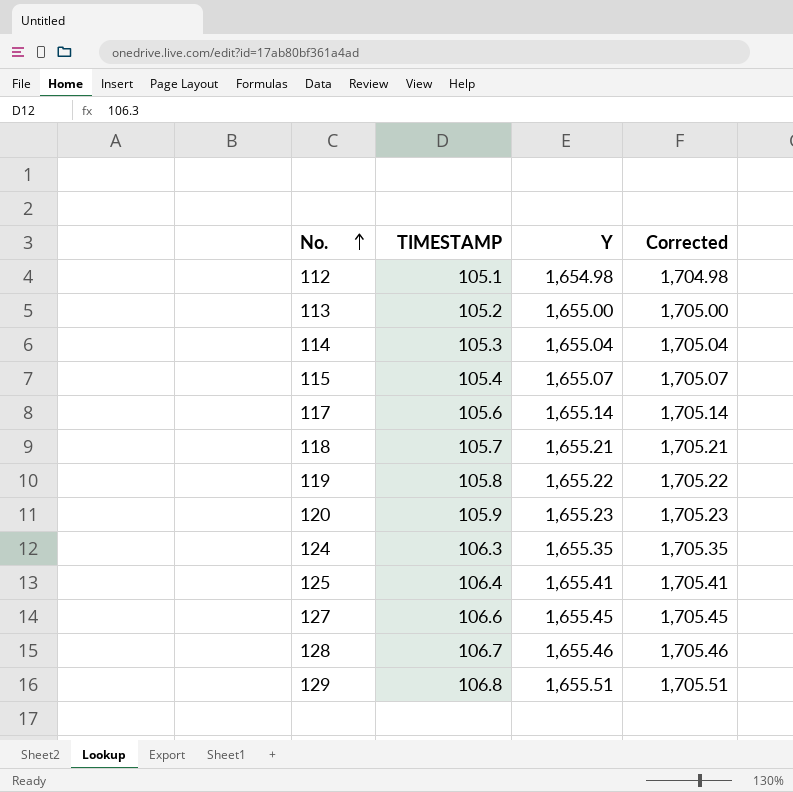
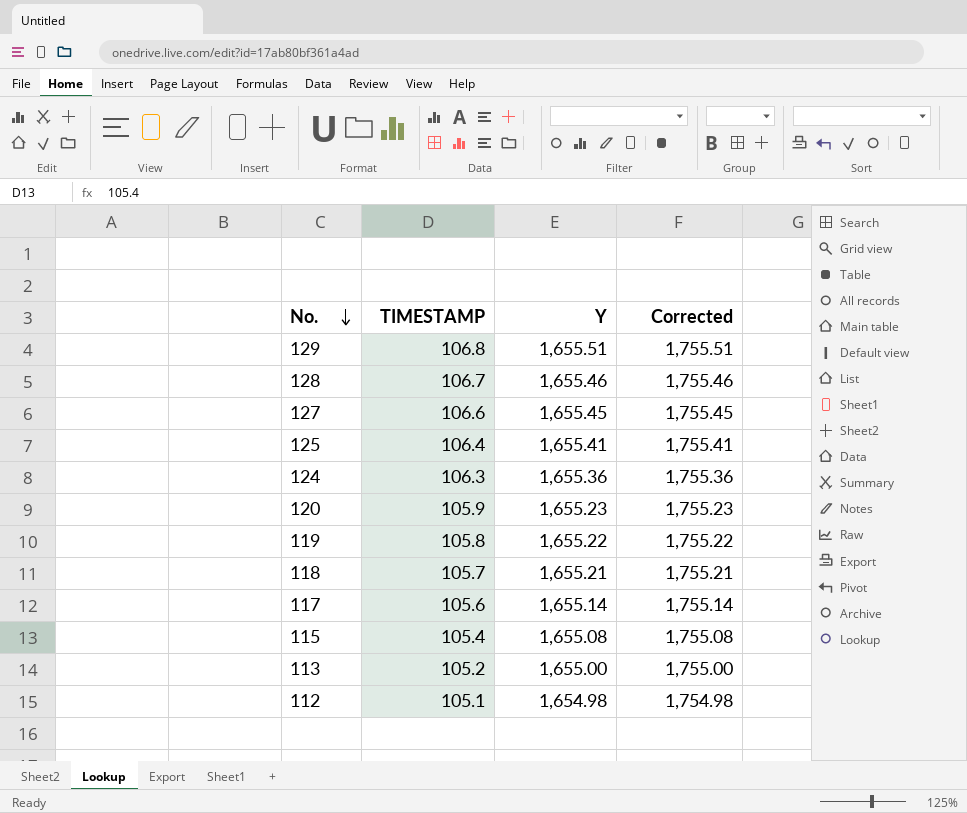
row order: No. ascending -> No. descending
column Corrected | formula: [Y] + 50 -> [Y] + 100
row 114: 105.3 | 1,655.04 | 1,705.04 -> none
124 | Y: 1,655.35 -> 1,655.36
115 | Y: 1,655.07 -> 1,655.08

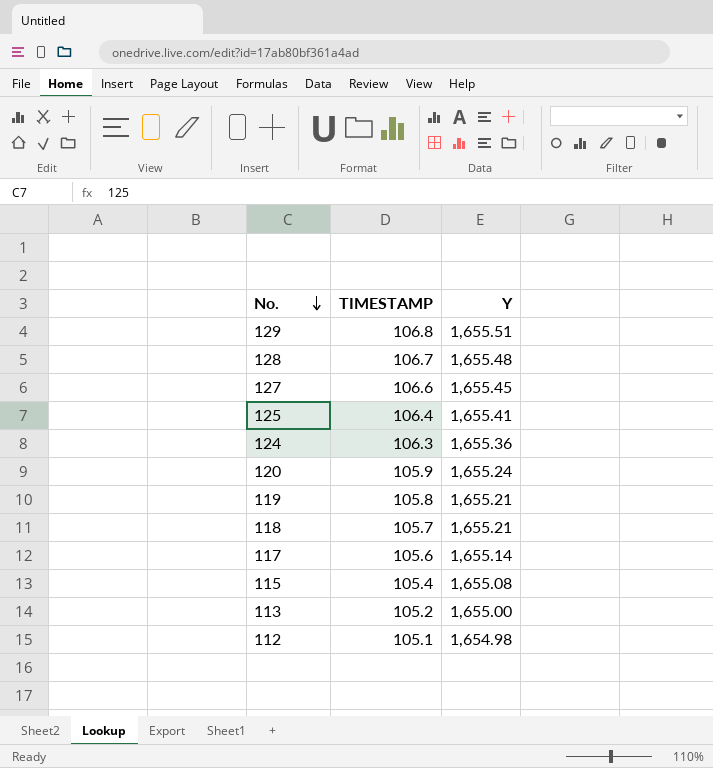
column Corrected | formula: [Y] + 100 -> none
128 | Y: 1,655.46 -> 1,655.48
120 | Y: 1,655.23 -> 1,655.24
119 | Y: 1,655.22 -> 1,655.21

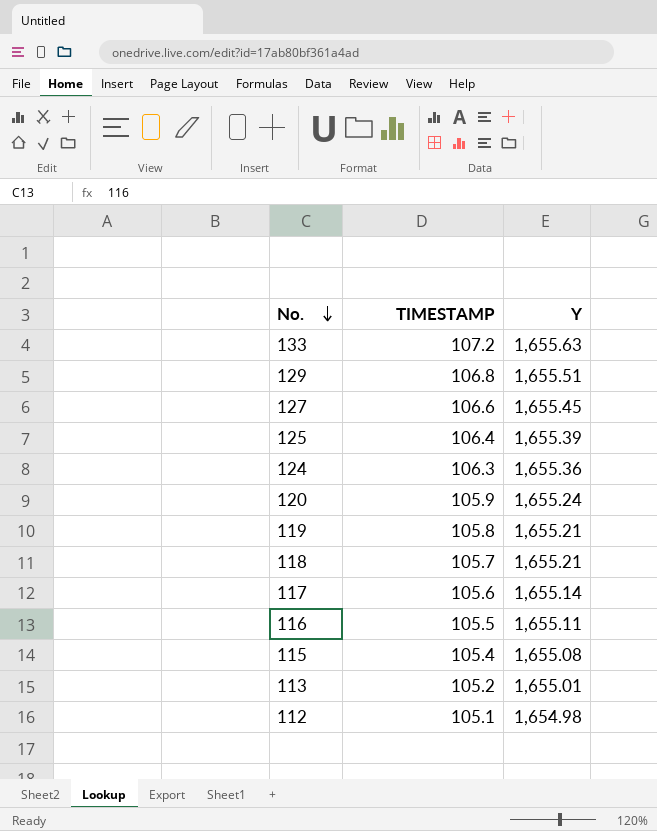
row 128: 106.7 | 1,655.48 -> none
row 133: none -> 107.2 | 1,655.63
125 | Y: 1,655.41 -> 1,655.39
row 116: none -> 105.5 | 1,655.11
113 | Y: 1,655.00 -> 1,655.01

